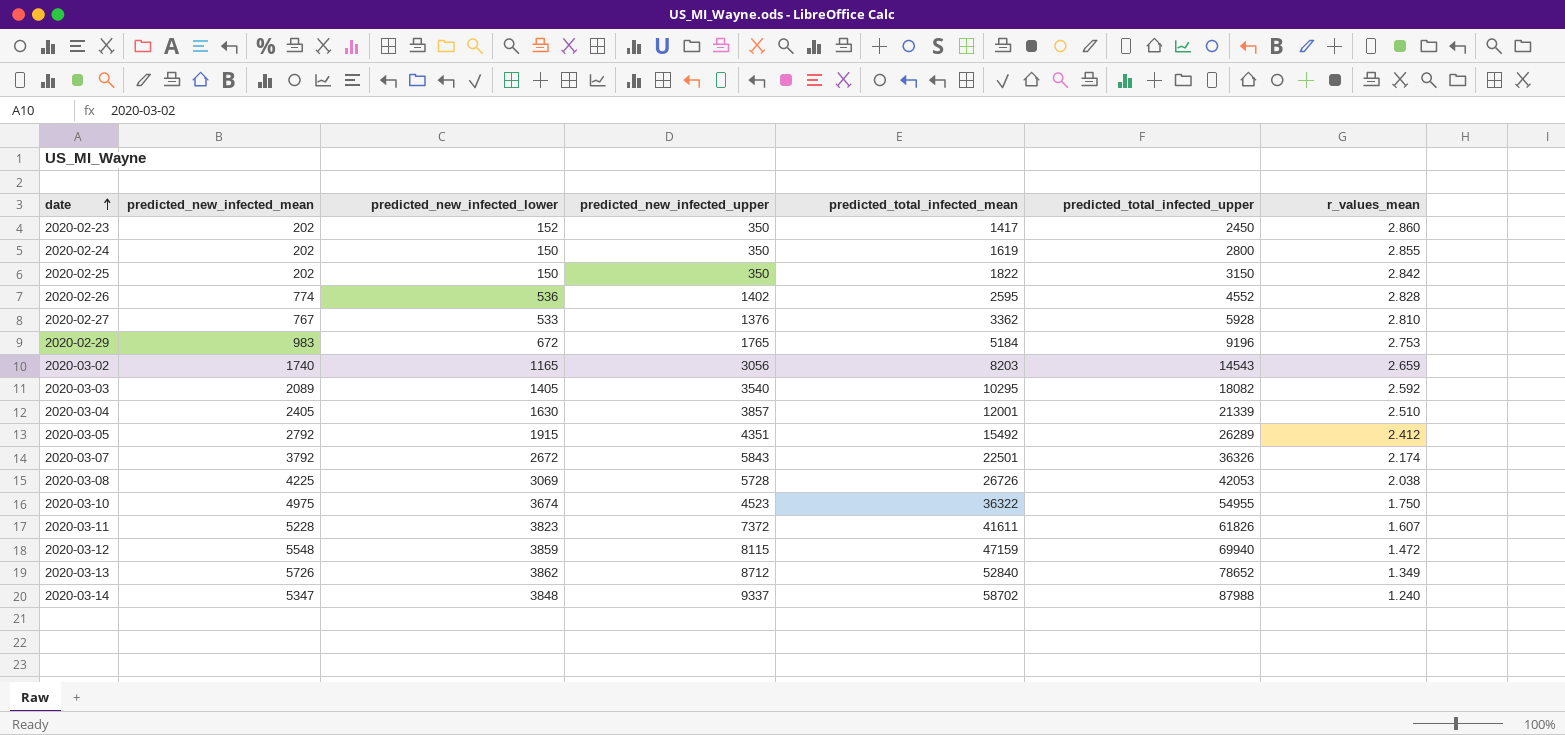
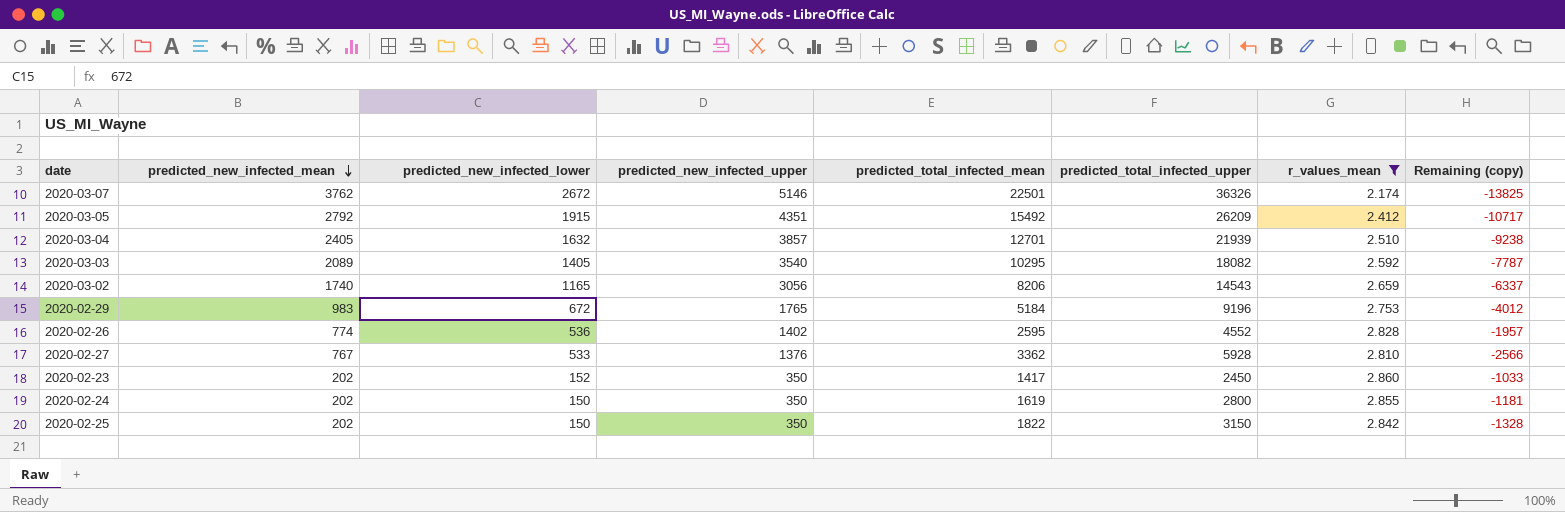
filter: none -> r_values_mean >= 2.174
row order: date ascending -> predicted_new_infected_mean descending
column Remaining (copy) | formula: none -> [predicted_total_infected_mean] - [predicted_total_infected_upper]
2020-03-07 | predicted_new_infected_mean: 3792 -> 3762
2020-03-07 | predicted_new_infected_upper: 5843 -> 5146
2020-03-05 | predicted_total_infected_upper: 26289 -> 26209
2020-03-04 | predicted_new_infected_lower: 1630 -> 1632
2020-03-04 | predicted_total_infected_mean: 12001 -> 12701
2020-03-04 | predicted_total_infected_upper: 21339 -> 21939
2020-03-02 | predicted_total_infected_mean: 8203 -> 8206

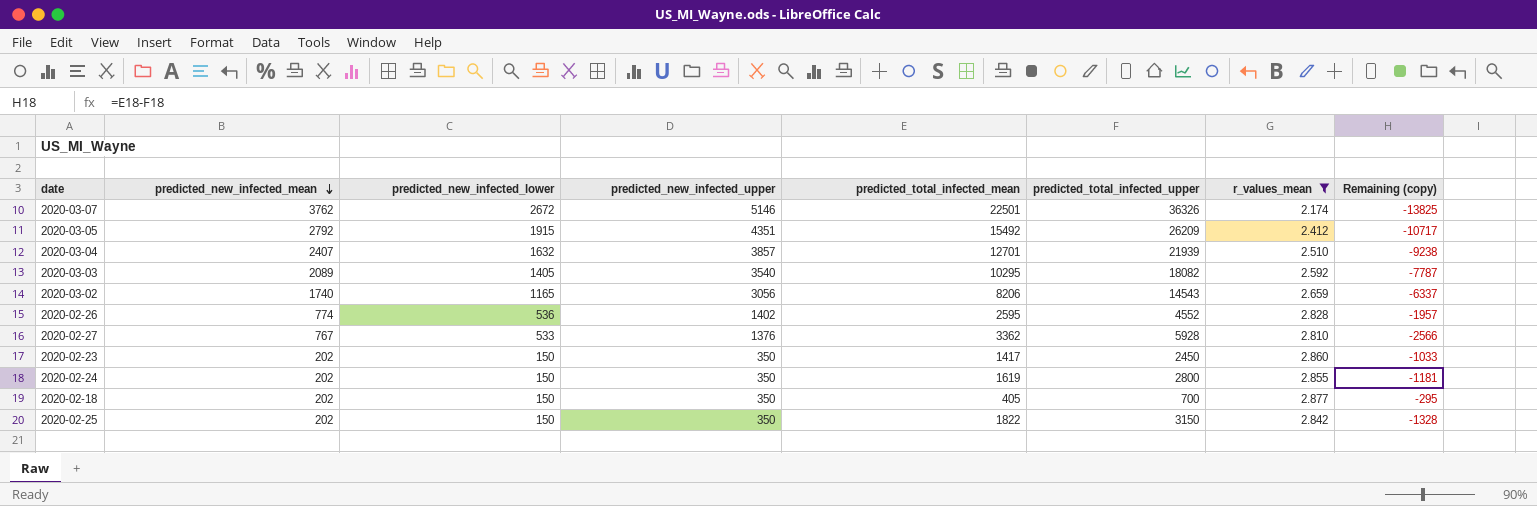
row 2020-02-29: 983 | 672 | 1765 | 5184 | 9196 | 2.753 | -4012 -> none
2020-03-04 | predicted_new_infected_mean: 2405 -> 2407
2020-02-23 | predicted_new_infected_lower: 152 -> 150
row 2020-02-18: none -> 202 | 150 | 350 | 405 | 700 | 2.877 | -295

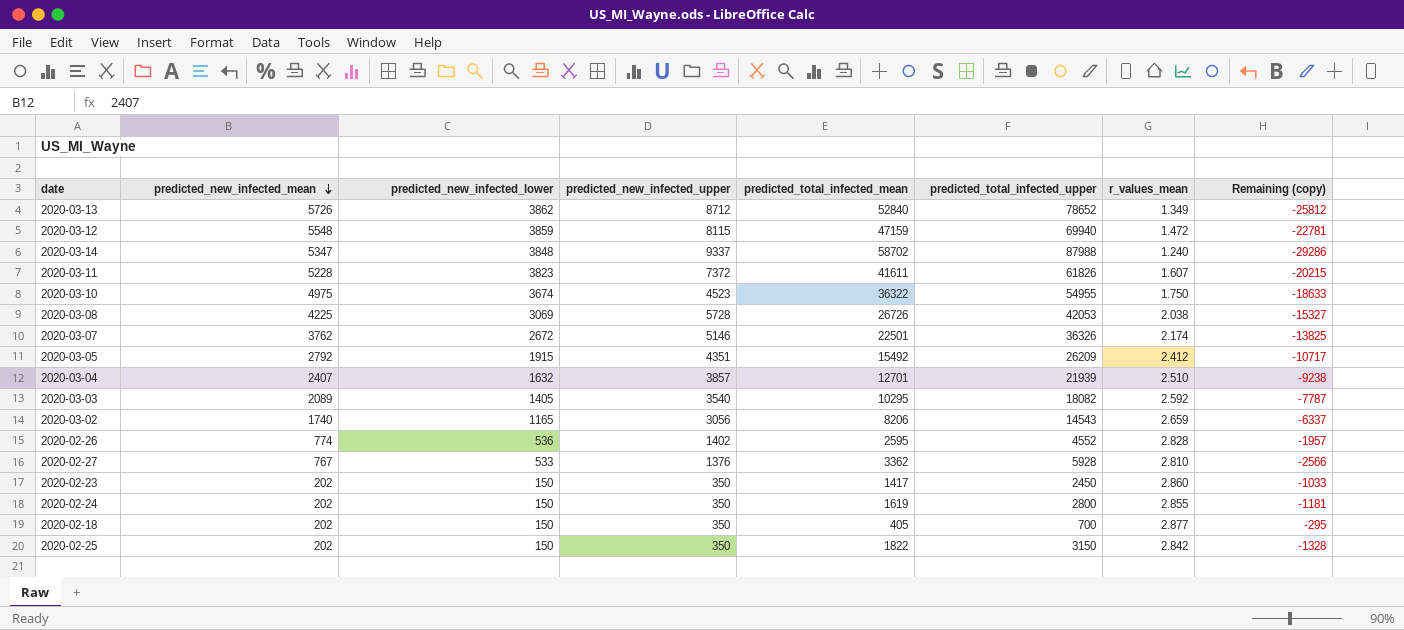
filter: r_values_mean >= 2.174 -> none

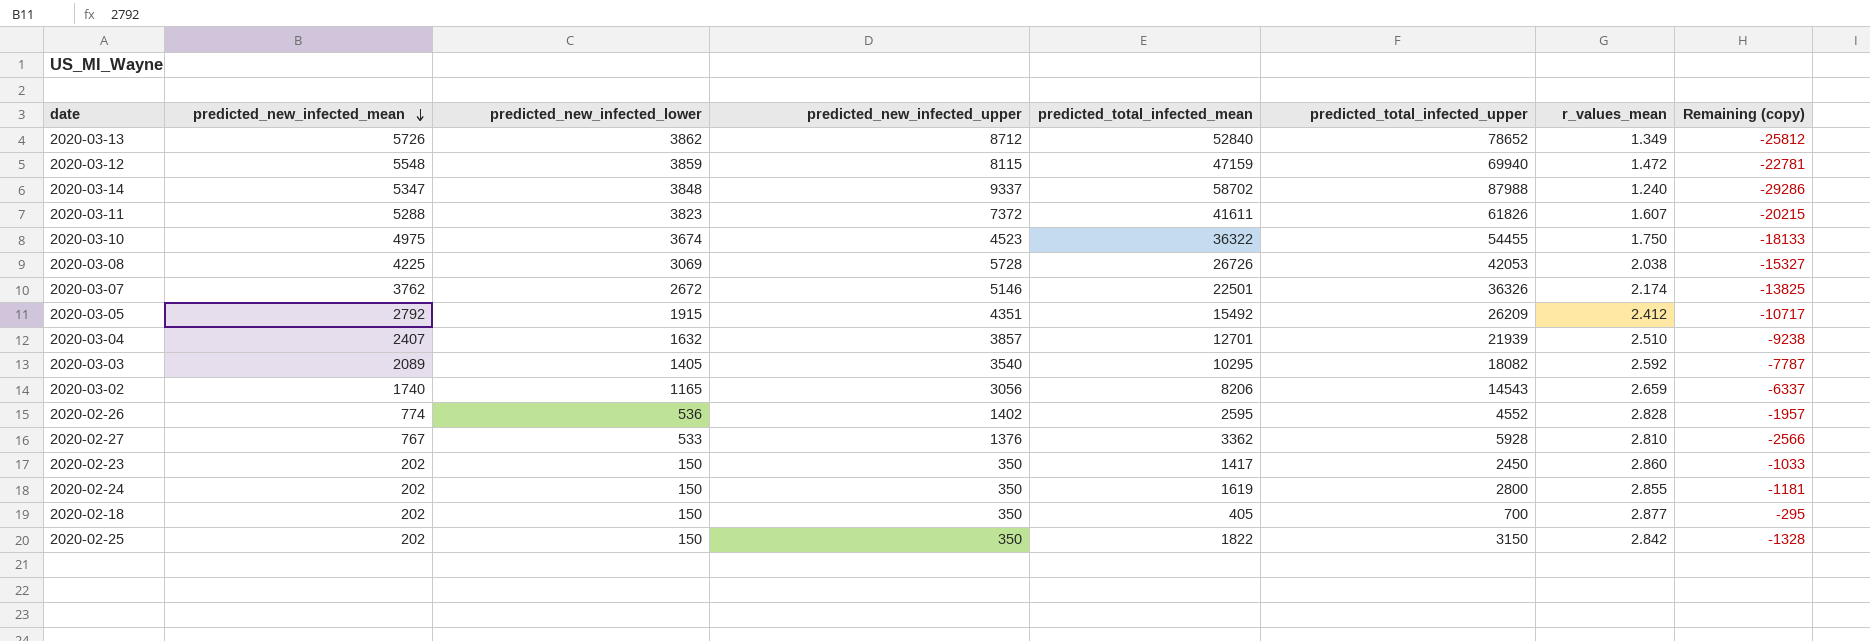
2020-03-11 | predicted_new_infected_mean: 5228 -> 5288
2020-03-10 | predicted_total_infected_upper: 54955 -> 54455
2020-03-10 | Remaining (copy): -18633 -> -18133

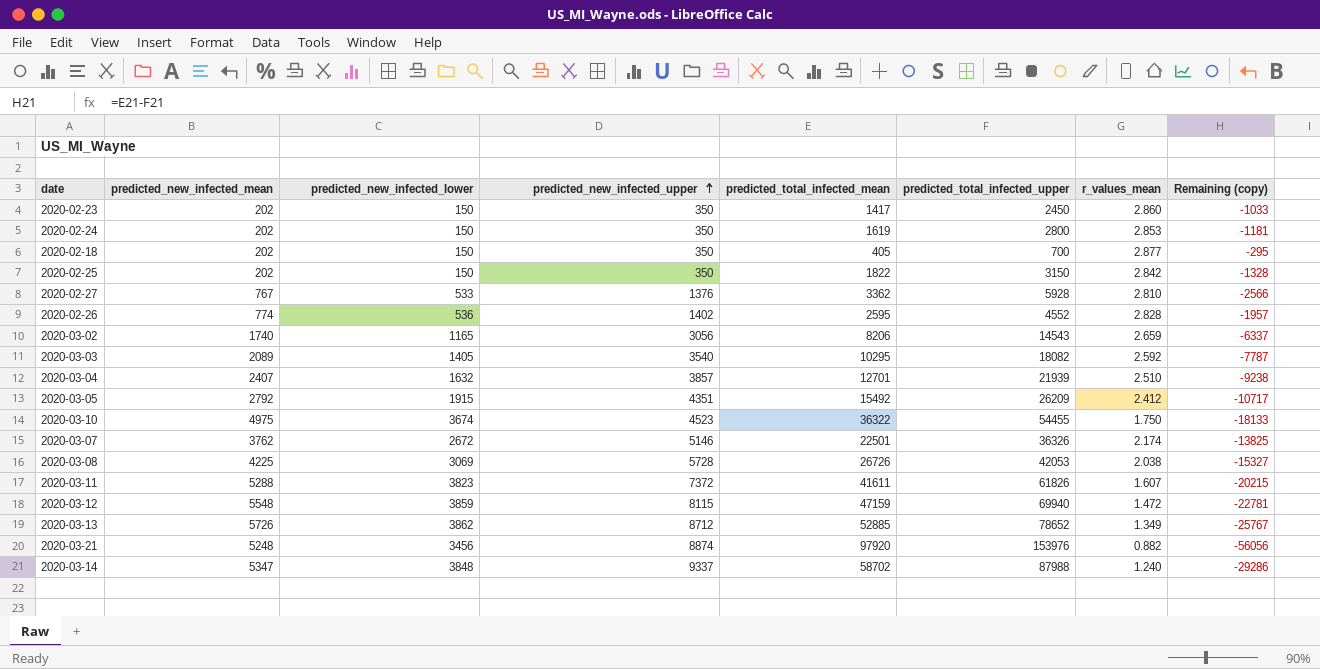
row order: predicted_new_infected_mean descending -> predicted_new_infected_upper ascending
2020-02-24 | r_values_mean: 2.855 -> 2.853
2020-03-13 | predicted_total_infected_mean: 52840 -> 52885
2020-03-13 | Remaining (copy): -25812 -> -25767
row 2020-03-21: none -> 5248 | 3456 | 8874 | 97920 | 153976 | 0.882 | -56056

